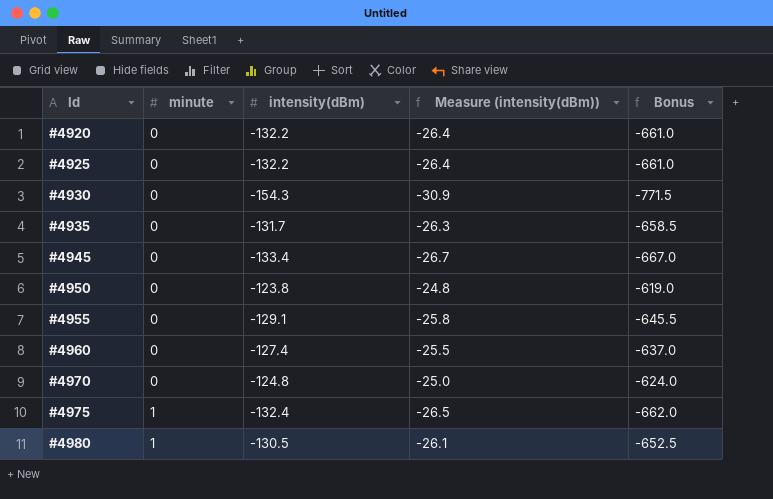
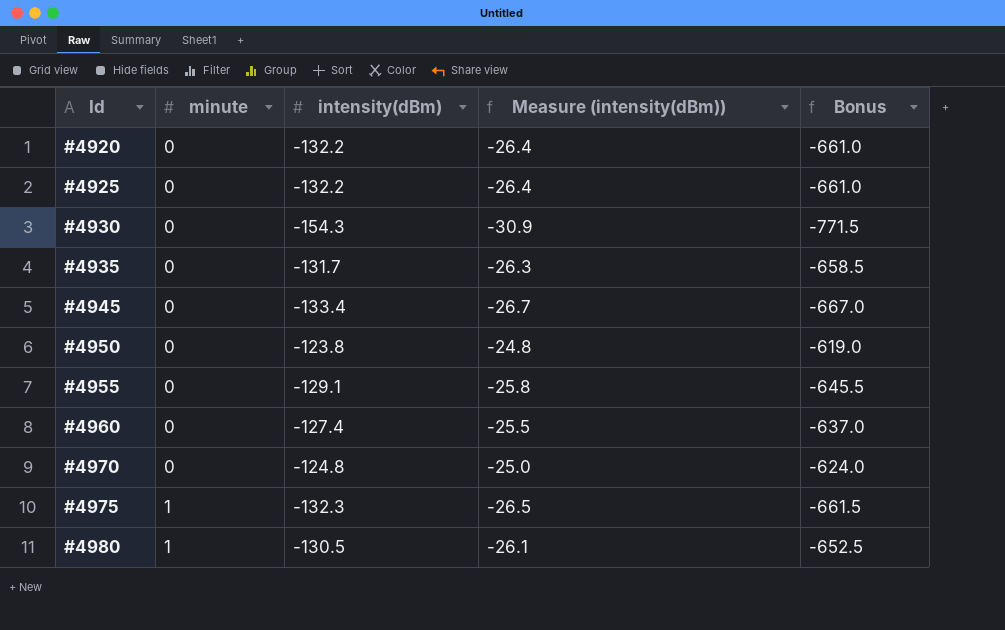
#4975 | intensity(dBm): -132.4 -> -132.3
#4975 | Bonus: -662.0 -> -661.5

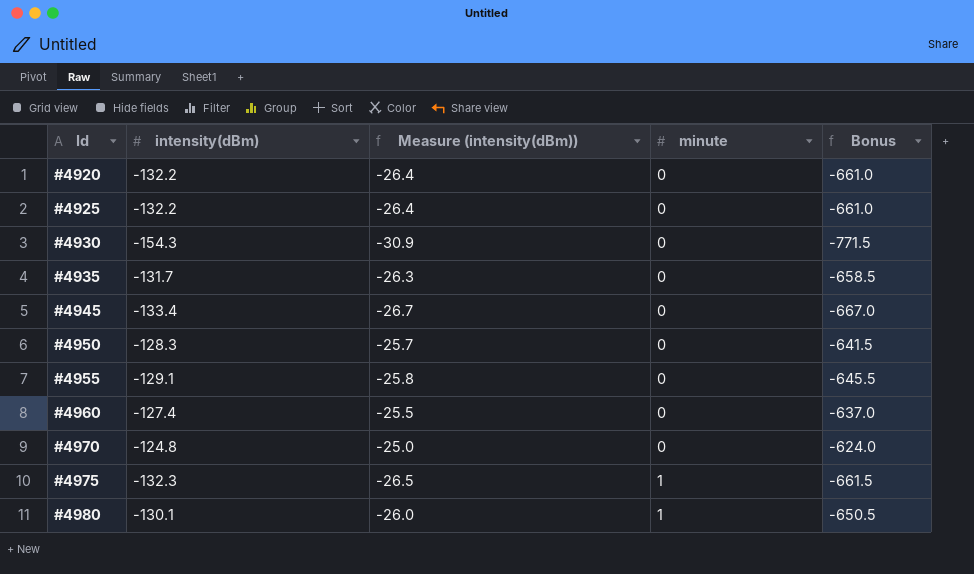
column minute | position: 2 -> 4
#4950 | intensity(dBm): -123.8 -> -128.3
#4950 | Measure (intensity(dBm)): -24.8 -> -25.7
#4950 | Bonus: -619.0 -> -641.5
#4980 | intensity(dBm): -130.5 -> -130.1
#4980 | Measure (intensity(dBm)): -26.1 -> -26.0
#4980 | Bonus: -652.5 -> -650.5

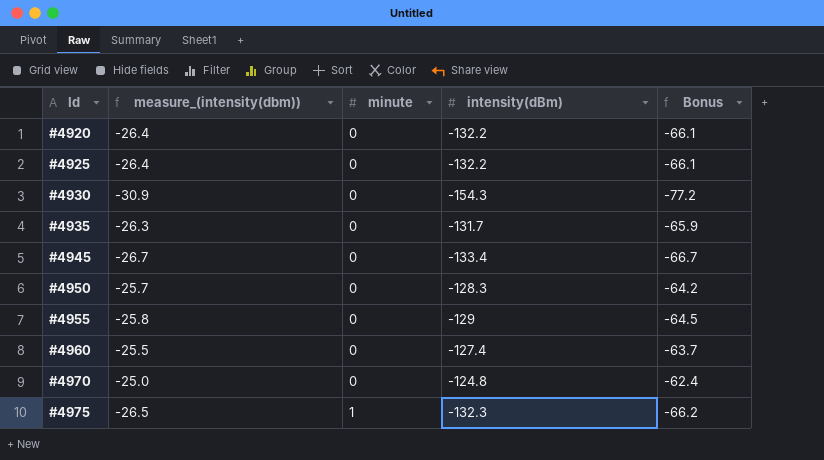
column name: Measure (intensity(dBm)) -> measure_(intensity(dbm))
column intensity(dBm) | position: 2 -> 4
column Bonus | formula: [intensity(dBm)] * 5 -> [intensity(dBm)] * 0.5
row #4980: -130.1 | -26.0 | 1 | -650.5 -> none
#4955 | intensity(dBm): -129.1 -> -129

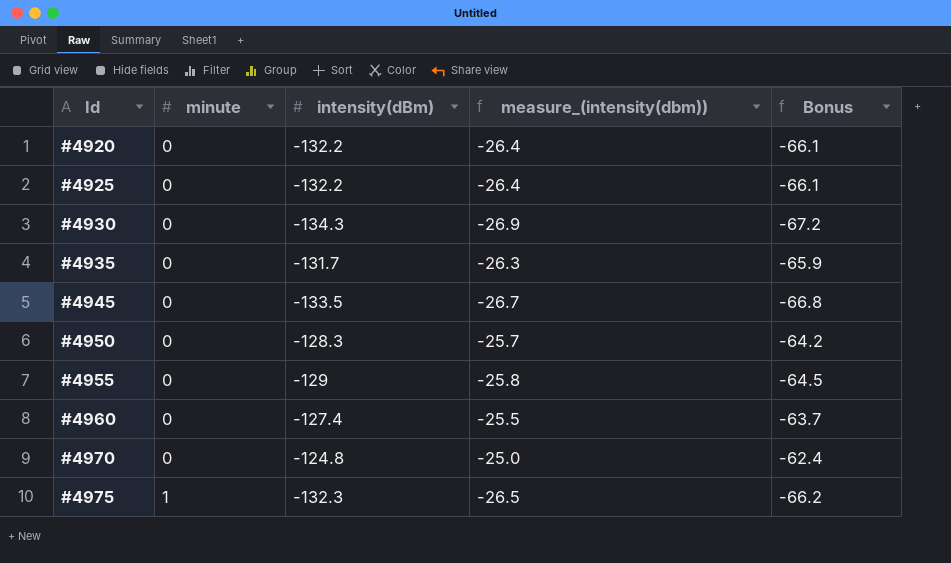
column measure_(intensity(dbm)) | position: 2 -> 4
#4930 | intensity(dBm): -154.3 -> -134.3
#4930 | measure_(intensity(dbm)): -30.9 -> -26.9
#4930 | Bonus: -77.2 -> -67.2
#4945 | intensity(dBm): -133.4 -> -133.5
#4945 | Bonus: -66.7 -> -66.8

